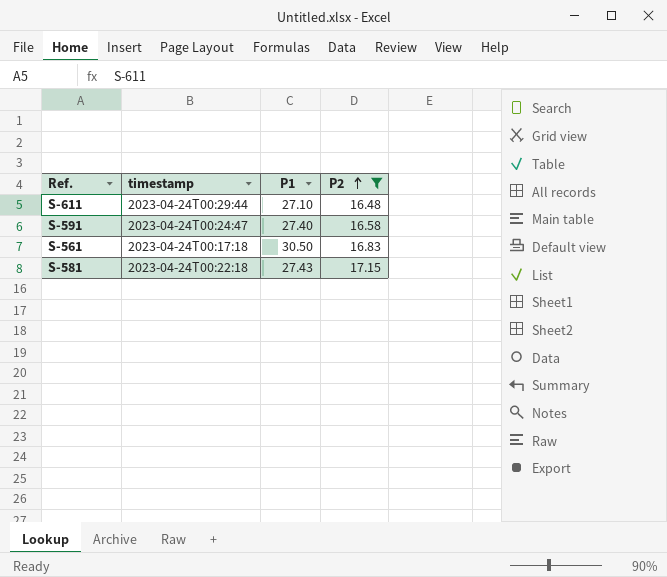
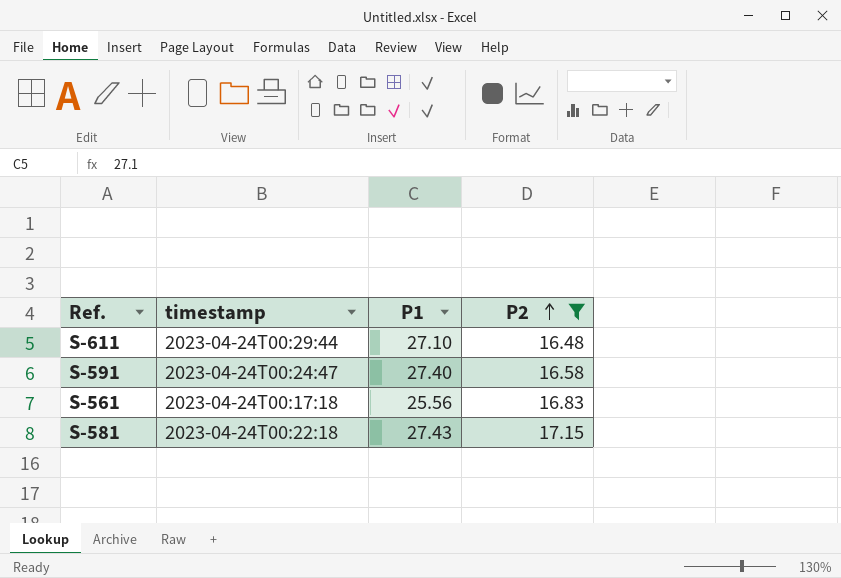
S-561 | P1: 30.50 -> 25.56

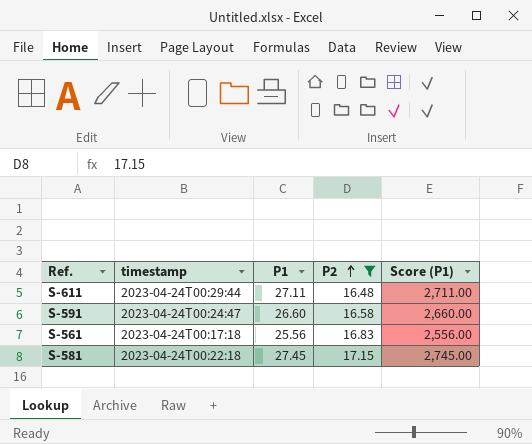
column Score (P1) | formula: none -> [P1] * 100
S-611 | P1: 27.10 -> 27.11
S-591 | P1: 27.40 -> 26.60
S-581 | P1: 27.43 -> 27.45

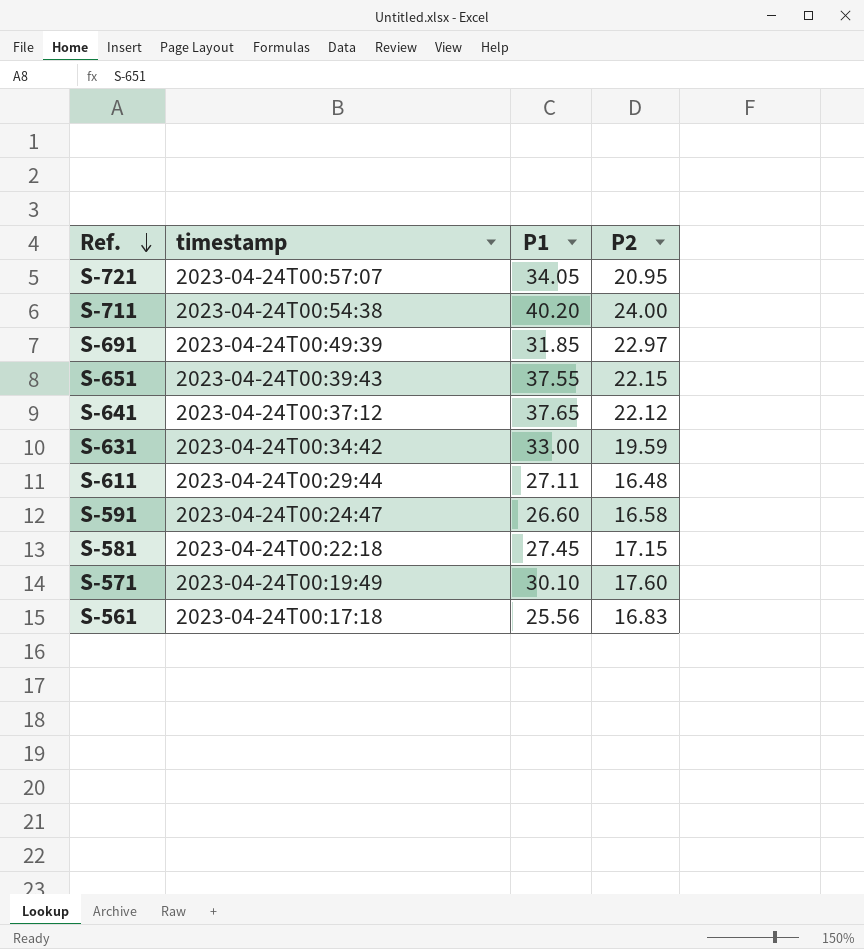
filter: P2 <= 17.15 -> none
row order: P2 ascending -> Ref. descending
column Score (P1) | formula: [P1] * 100 -> none

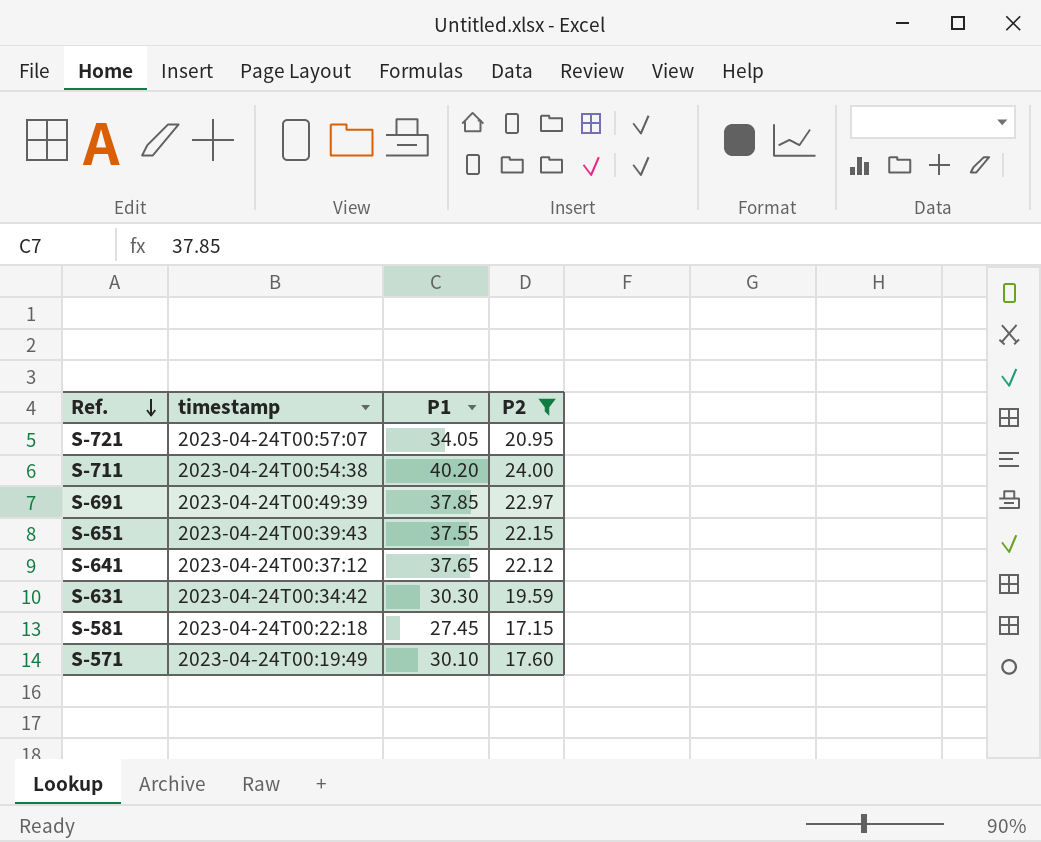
filter: none -> P2 >= 17.15
S-691 | P1: 31.85 -> 37.85
S-631 | P1: 33.00 -> 30.30

